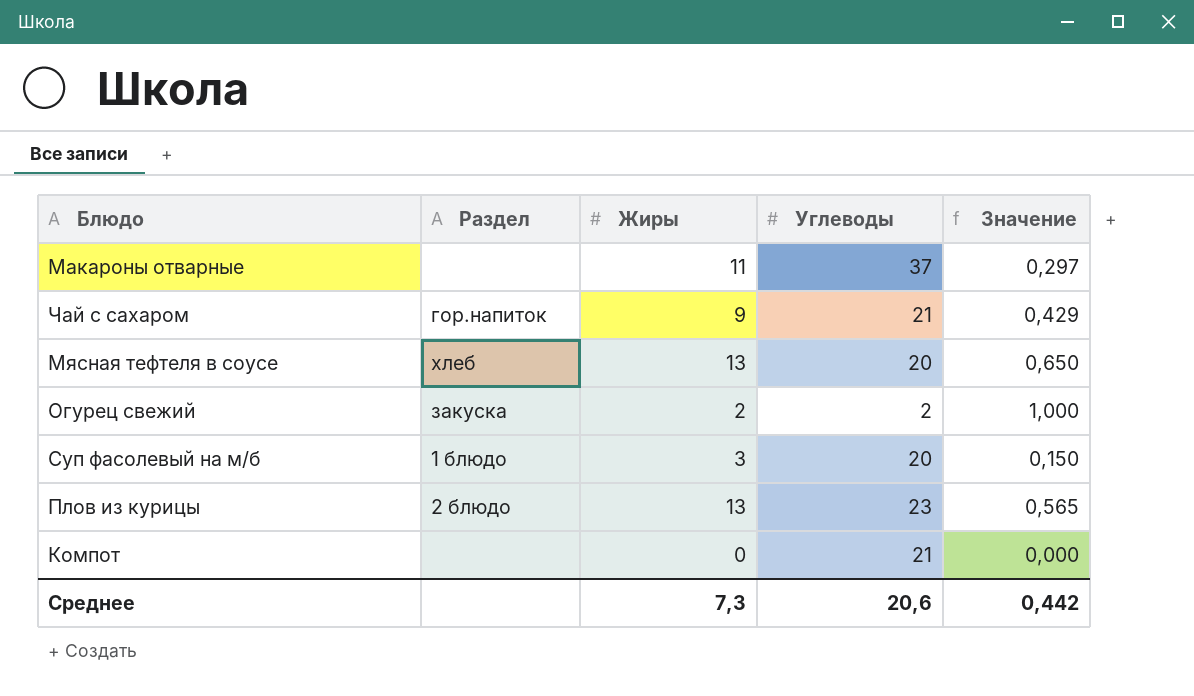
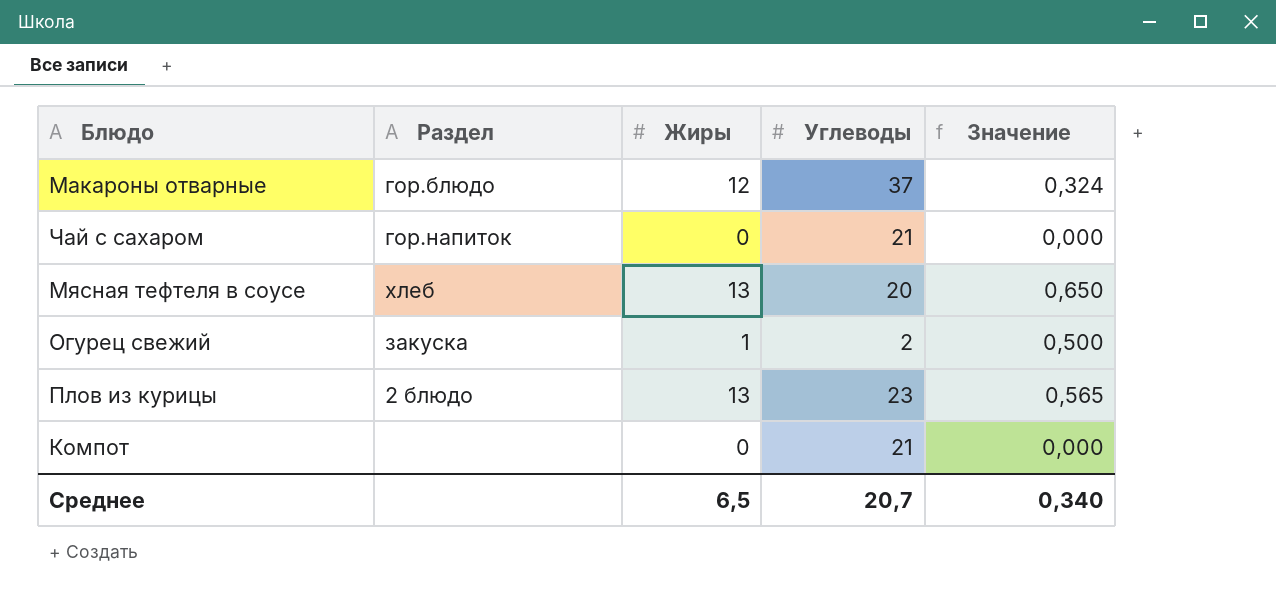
row Суп фасолевый на м/б: 1 блюдо | 3 | 20 | 0,150 -> none
Макароны отварные | Раздел: none -> гор.блюдо
Макароны отварные | Жиры: 11 -> 12
Макароны отварные | Значение: 0,297 -> 0,324
Чай с сахаром | Жиры: 9 -> 0
Чай с сахаром | Значение: 0,429 -> 0,000
Огурец свежий | Жиры: 2 -> 1
Огурец свежий | Значение: 1,000 -> 0,500
Среднее | Жиры: 7,3 -> 6,5
Среднее | Углеводы: 20,6 -> 20,7
Среднее | Значение: 0,442 -> 0,340

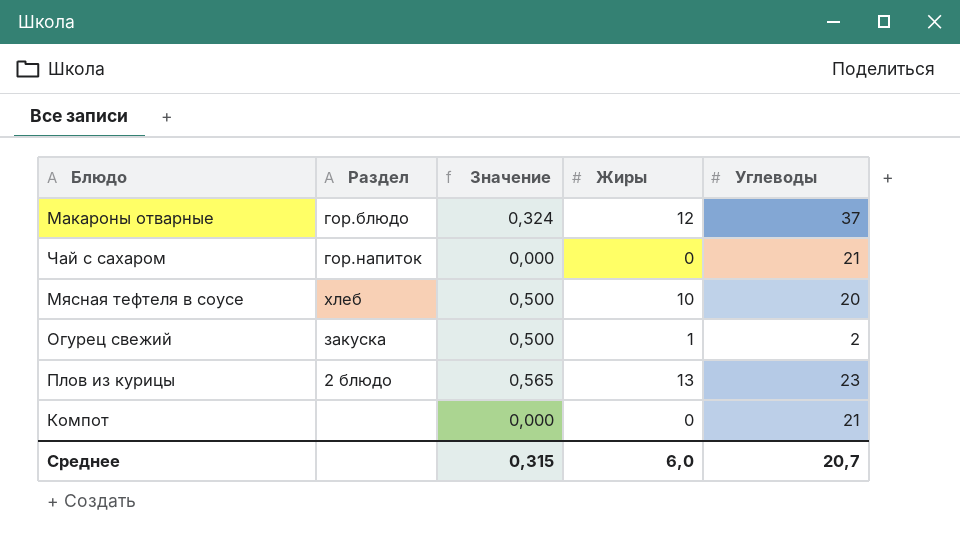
column Значение | position: 5 -> 3
Мясная тефтеля в соусе | Значение: 0,650 -> 0,500
Мясная тефтеля в соусе | Жиры: 13 -> 10
Среднее | Значение: 0,340 -> 0,315
Среднее | Жиры: 6,5 -> 6,0

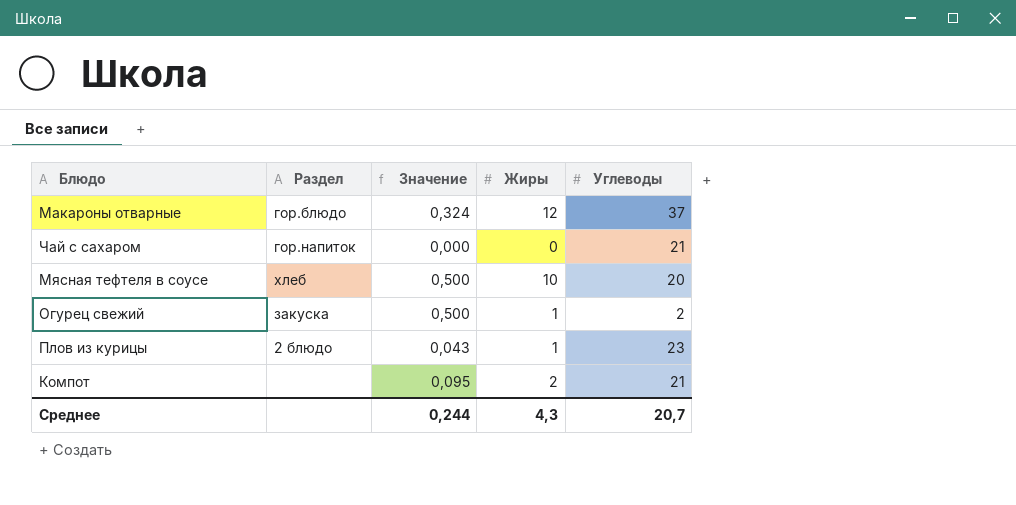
Плов из курицы | Значение: 0,565 -> 0,043
Плов из курицы | Жиры: 13 -> 1
Компот | Значение: 0,000 -> 0,095
Компот | Жиры: 0 -> 2
Среднее | Значение: 0,315 -> 0,244
Среднее | Жиры: 6,0 -> 4,3

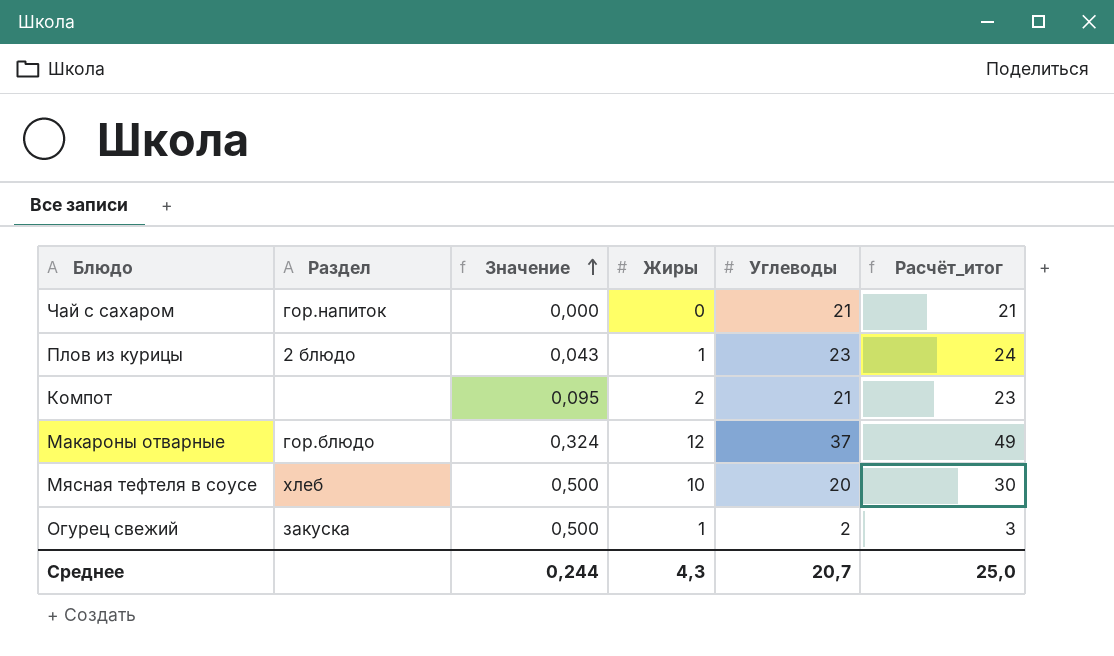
row order: none -> Значение ascending
column Расчёт_итог | formula: none -> [Жиры] + [Углеводы]

